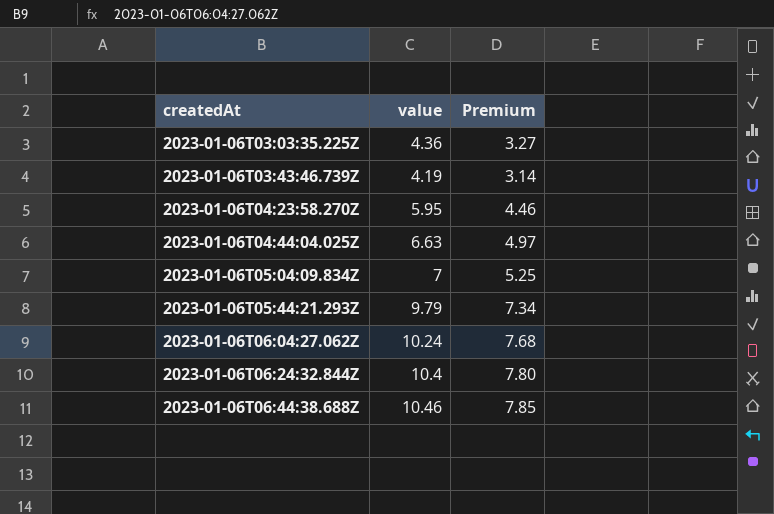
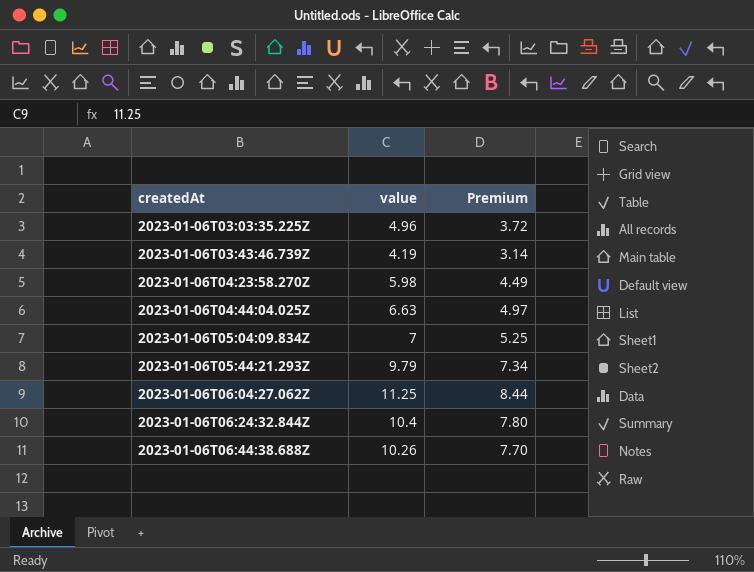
2023-01-06T03:03:35.225Z | value: 4.36 -> 4.96
2023-01-06T03:03:35.225Z | Premium: 3.27 -> 3.72
2023-01-06T04:23:58.270Z | value: 5.95 -> 5.98
2023-01-06T04:23:58.270Z | Premium: 4.46 -> 4.49
2023-01-06T06:04:27.062Z | value: 10.24 -> 11.25
2023-01-06T06:04:27.062Z | Premium: 7.68 -> 8.44
2023-01-06T06:44:38.688Z | value: 10.46 -> 10.26
2023-01-06T06:44:38.688Z | Premium: 7.85 -> 7.70

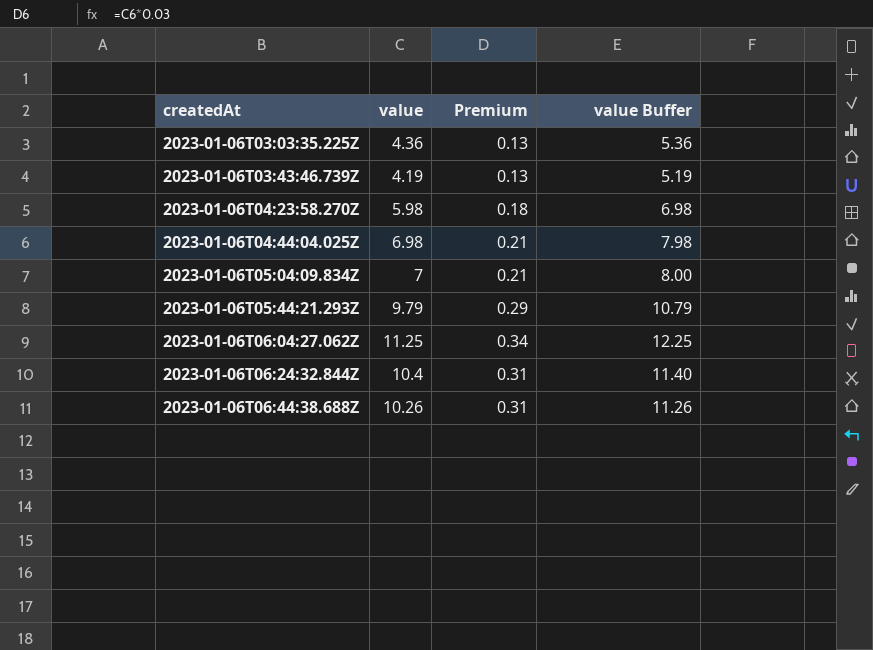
column Premium | formula: [value] * 0.75 -> [value] * 0.03
column value Buffer | formula: none -> [value] + 1
2023-01-06T03:03:35.225Z | value: 4.96 -> 4.36
2023-01-06T04:44:04.025Z | value: 6.63 -> 6.98

